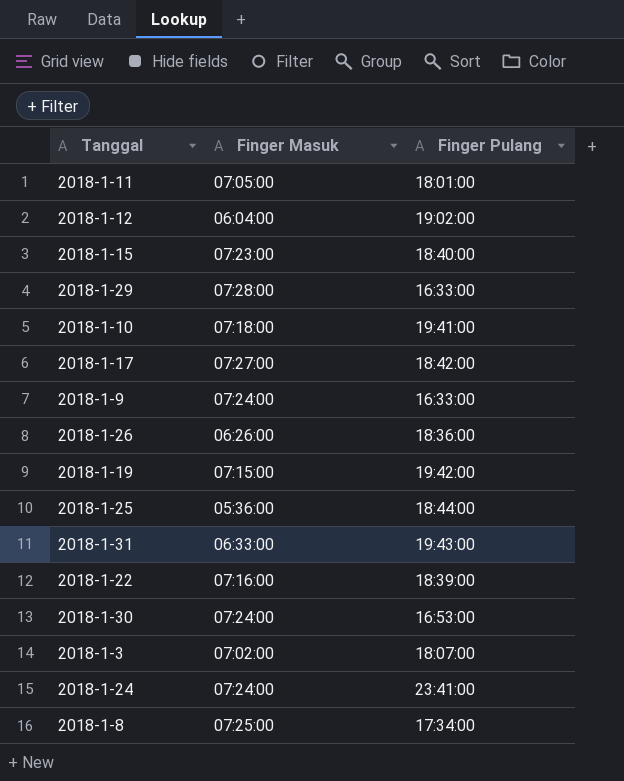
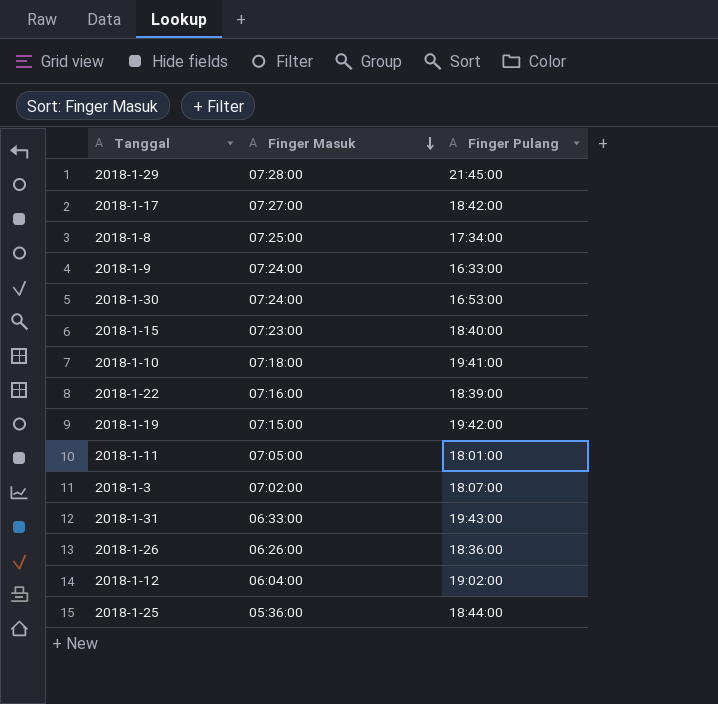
row order: none -> Finger Masuk descending
row 2018-1-24: 07:24:00 | 23:41:00 -> none
2018-1-29 | Finger Pulang: 16:33:00 -> 21:45:00

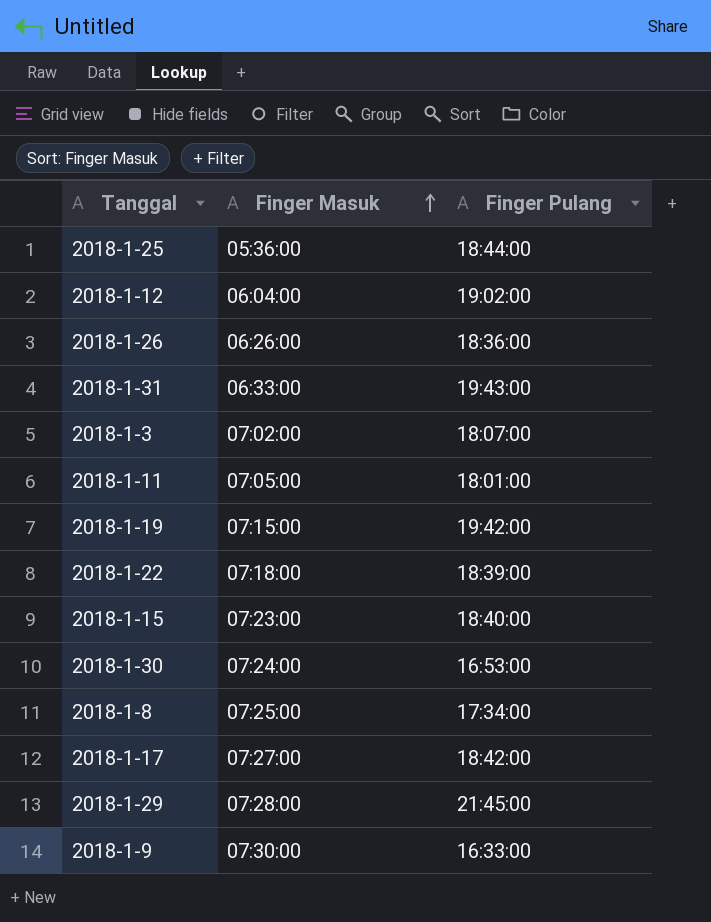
row order: Finger Masuk descending -> Finger Masuk ascending
row 2018-1-10: 07:18:00 | 19:41:00 -> none
2018-1-22 | Finger Masuk: 07:16:00 -> 07:18:00
2018-1-9 | Finger Masuk: 07:24:00 -> 07:30:00

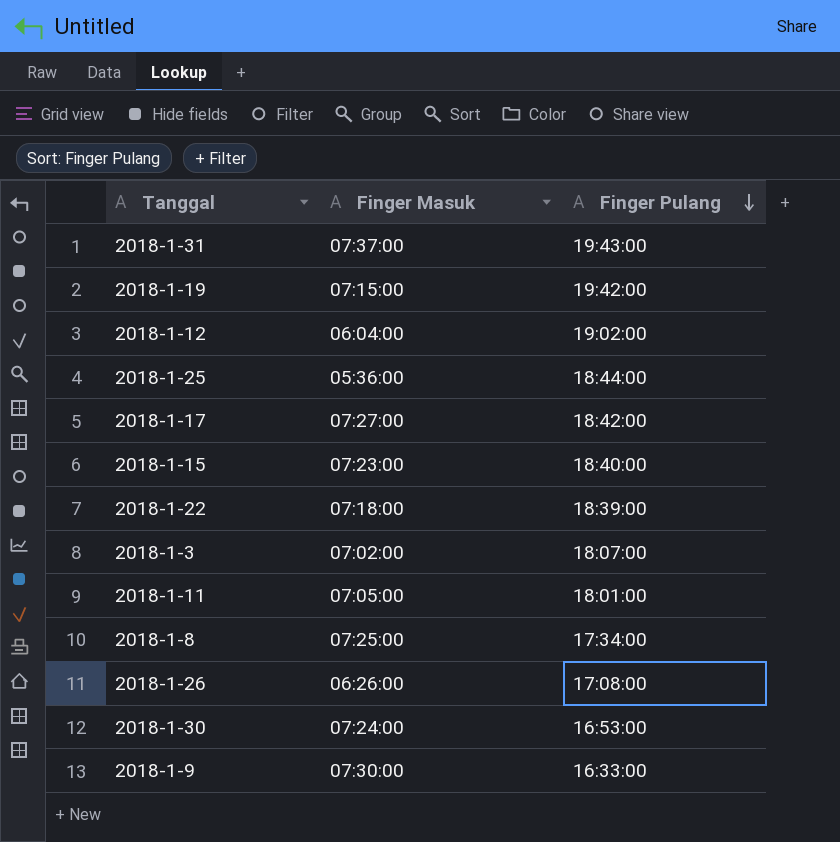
row order: Finger Masuk ascending -> Finger Pulang descending
row 2018-1-29: 07:28:00 | 21:45:00 -> none
2018-1-31 | Finger Masuk: 06:33:00 -> 07:37:00
2018-1-26 | Finger Pulang: 18:36:00 -> 17:08:00

